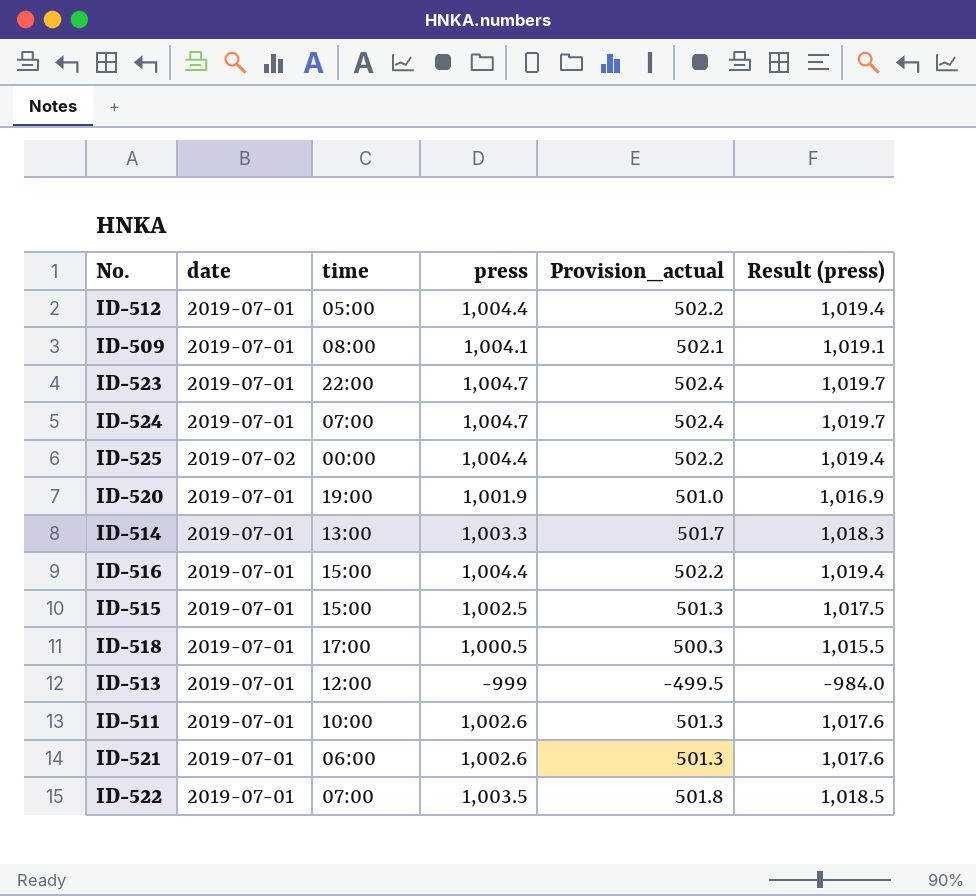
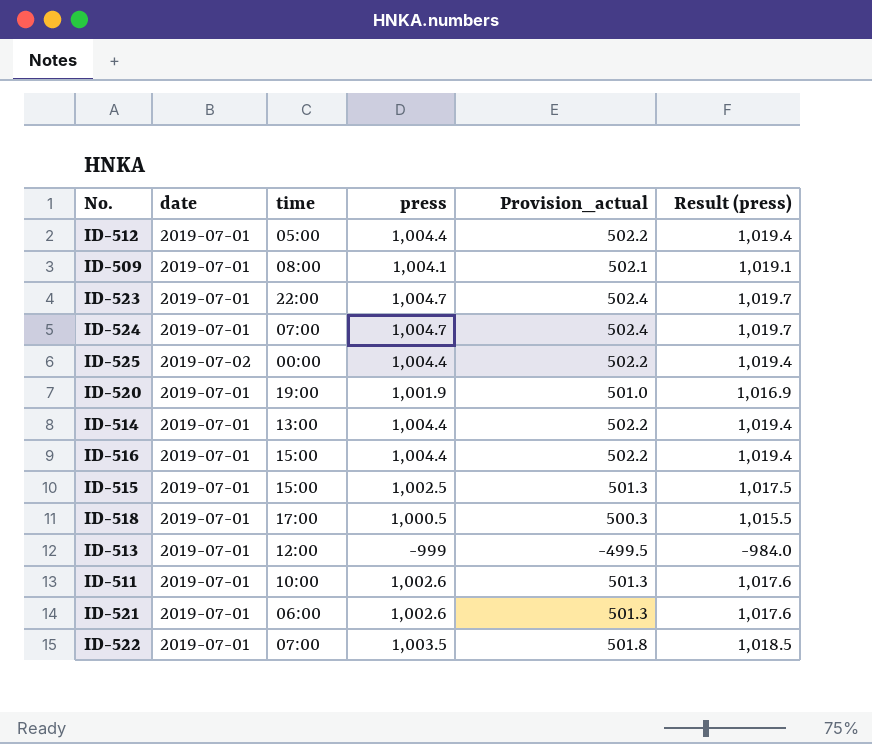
ID-514 | press: 1,003.3 -> 1,004.4
ID-514 | Provision_actual: 501.7 -> 502.2
ID-514 | Result (press): 1,018.3 -> 1,019.4

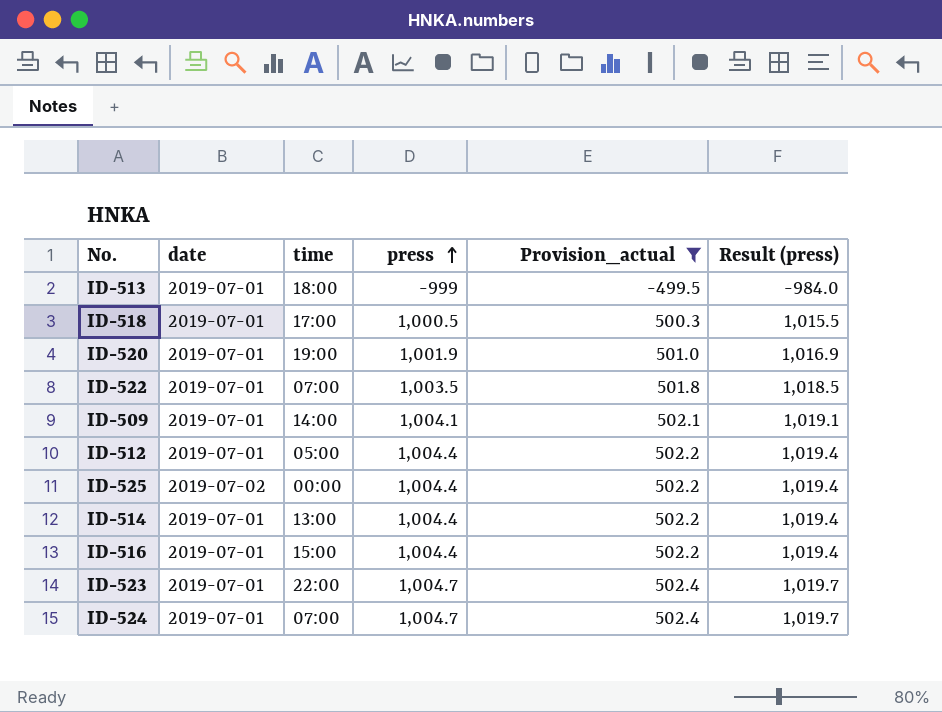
filter: none -> Provision_actual != 501.3
row order: none -> press ascending
ID-513 | time: 12:00 -> 18:00
ID-509 | time: 08:00 -> 14:00

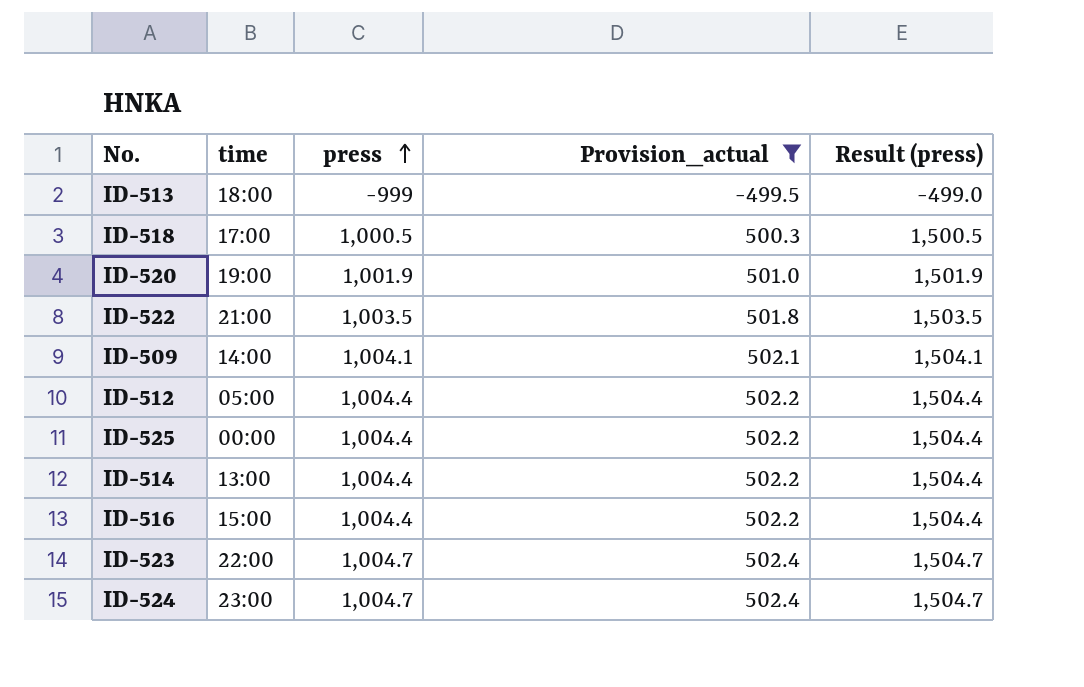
column date | position: 2 -> none
column Result (press) | formula: [press] + 15 -> [press] + 500
ID-522 | time: 07:00 -> 21:00
ID-524 | time: 07:00 -> 23:00

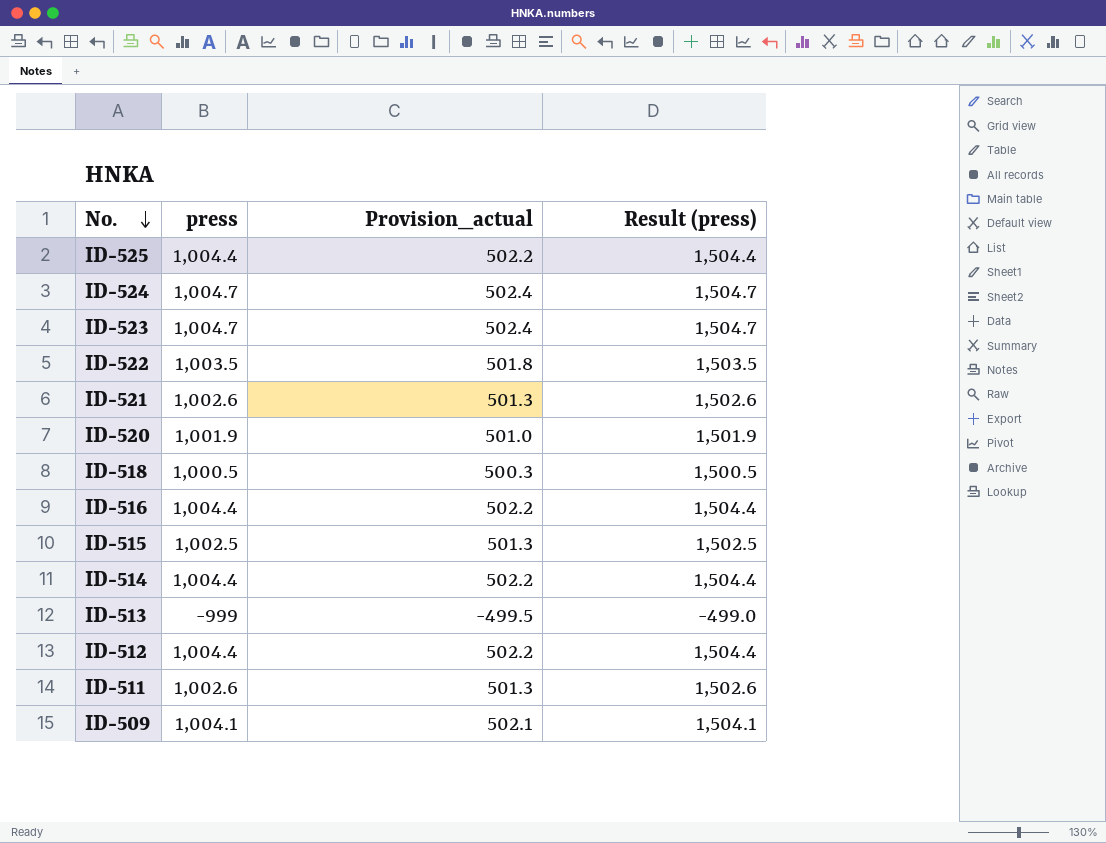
filter: Provision_actual != 501.3 -> none
row order: press ascending -> No. descending
column time | position: 2 -> none

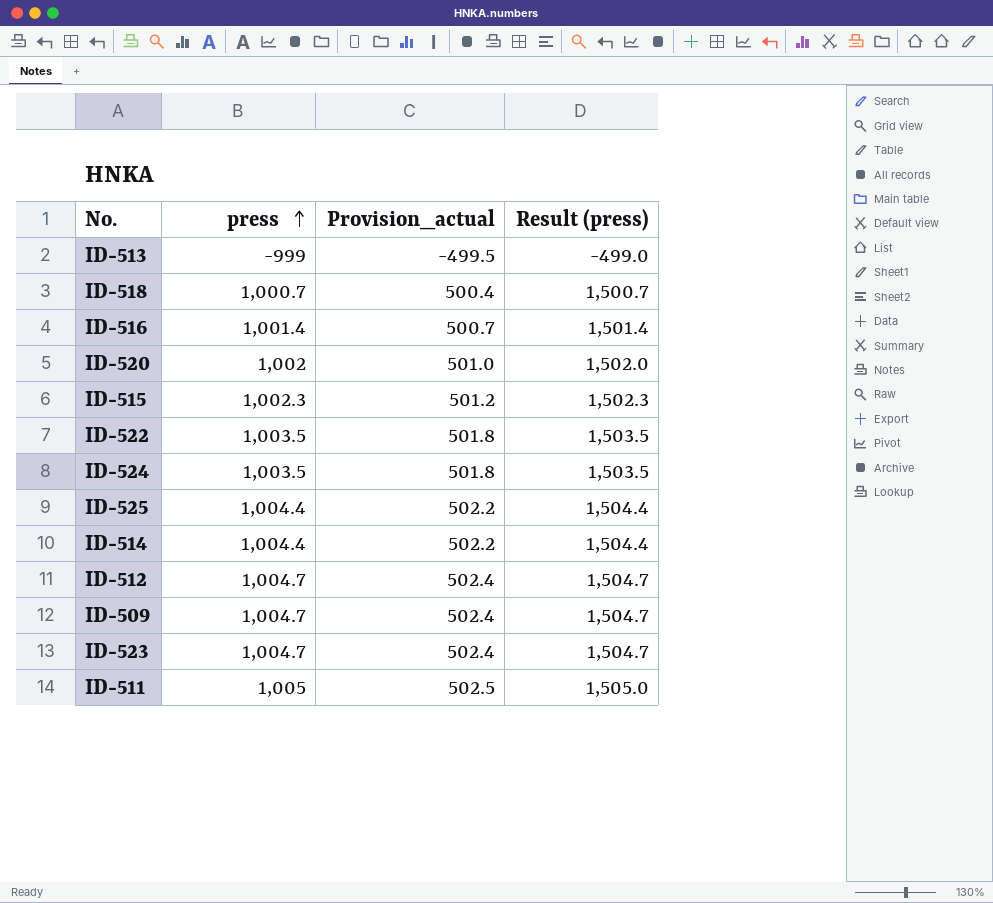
row order: No. descending -> press ascending
row ID-521: 1,002.6 | 501.3 | 1,502.6 -> none
ID-518 | press: 1,000.5 -> 1,000.7
ID-518 | Provision_actual: 500.3 -> 500.4
ID-518 | Result (press): 1,500.5 -> 1,500.7
ID-516 | press: 1,004.4 -> 1,001.4
ID-516 | Provision_actual: 502.2 -> 500.7
ID-516 | Result (press): 1,504.4 -> 1,501.4
ID-520 | press: 1,001.9 -> 1,002
ID-520 | Result (press): 1,501.9 -> 1,502.0
ID-515 | press: 1,002.5 -> 1,002.3
ID-515 | Provision_actual: 501.3 -> 501.2
ID-515 | Result (press): 1,502.5 -> 1,502.3
ID-524 | press: 1,004.7 -> 1,003.5
ID-524 | Provision_actual: 502.4 -> 501.8
ID-524 | Result (press): 1,504.7 -> 1,503.5
ID-512 | press: 1,004.4 -> 1,004.7
ID-512 | Provision_actual: 502.2 -> 502.4
ID-512 | Result (press): 1,504.4 -> 1,504.7
ID-509 | press: 1,004.1 -> 1,004.7
ID-509 | Provision_actual: 502.1 -> 502.4
ID-509 | Result (press): 1,504.1 -> 1,504.7
ID-511 | press: 1,002.6 -> 1,005
ID-511 | Provision_actual: 501.3 -> 502.5
ID-511 | Result (press): 1,502.6 -> 1,505.0

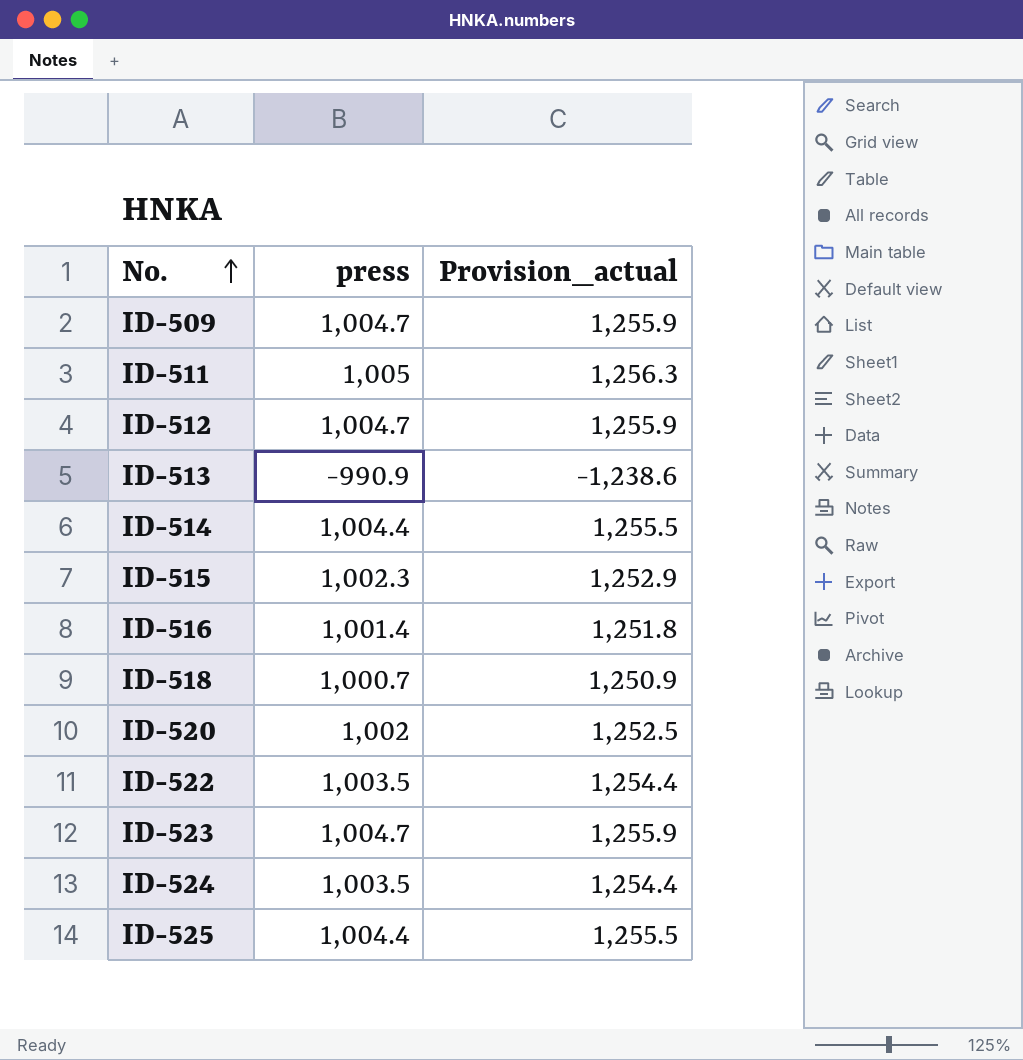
row order: press ascending -> No. ascending
column Result (press) | formula: [press] + 500 -> none
column Provision_actual | formula: [press] * 0.5 -> [press] * 1.25
ID-513 | press: -999 -> -990.9

